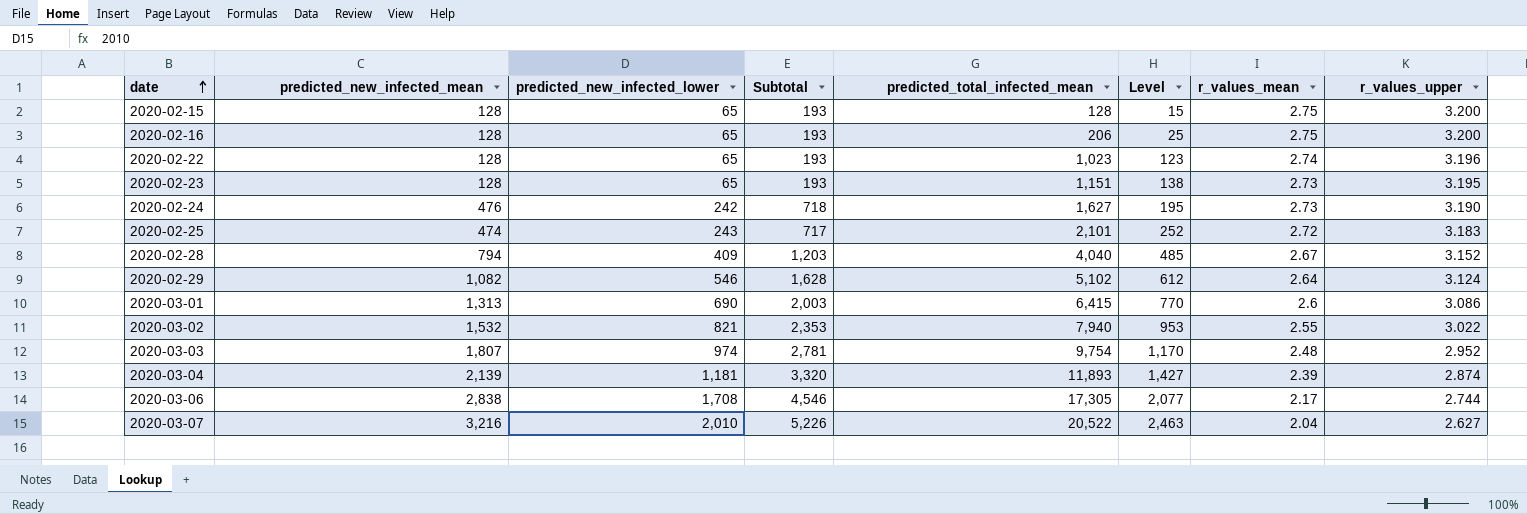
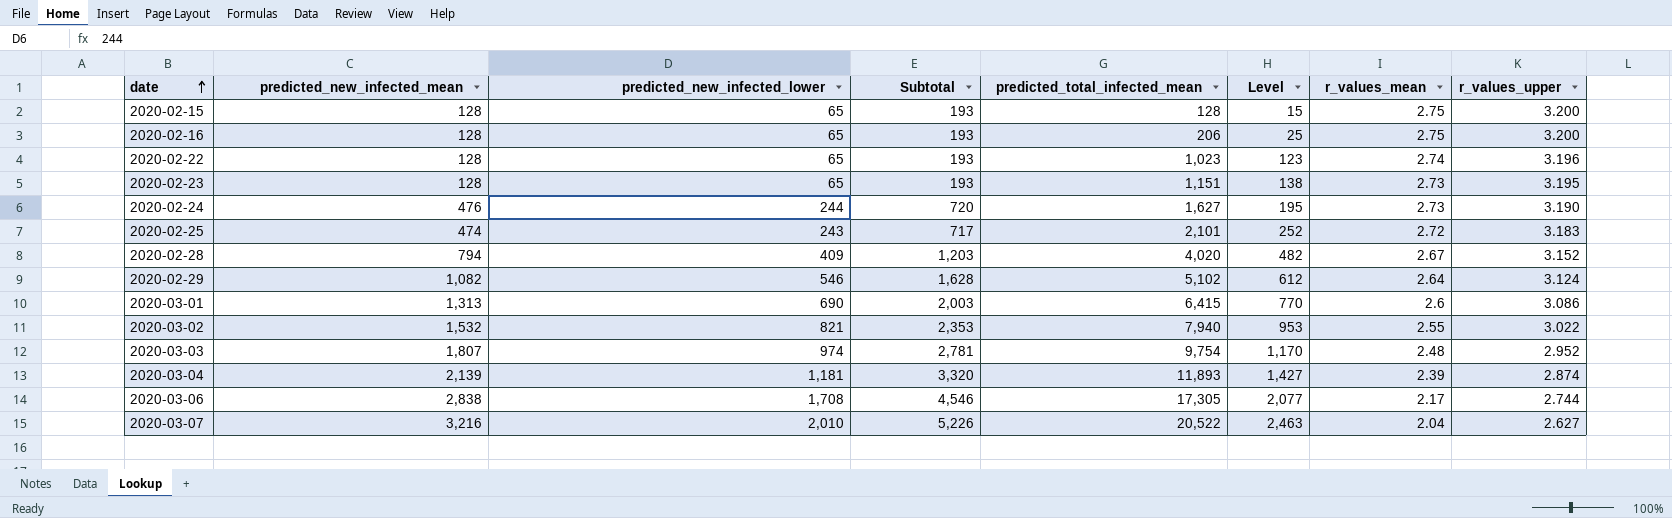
2020-02-24 | predicted_new_infected_lower: 242 -> 244
2020-02-24 | Subtotal: 718 -> 720
2020-02-28 | predicted_total_infected_mean: 4,040 -> 4,020
2020-02-28 | Level: 485 -> 482

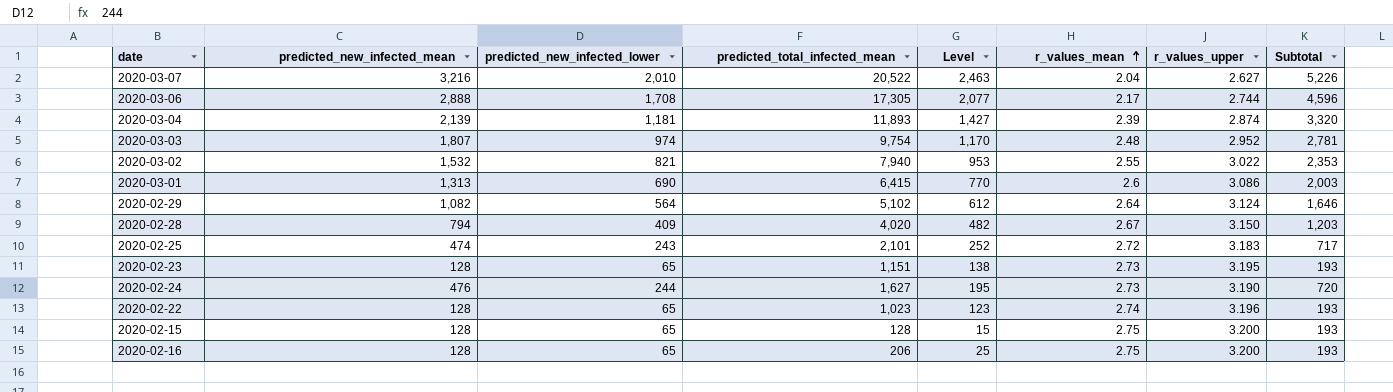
row order: date ascending -> r_values_mean ascending
column Subtotal | position: 4 -> 8
2020-03-06 | predicted_new_infected_mean: 2,838 -> 2,888
2020-03-06 | Subtotal: 4,546 -> 4,596
2020-02-29 | predicted_new_infected_lower: 546 -> 564
2020-02-29 | Subtotal: 1,628 -> 1,646
2020-02-28 | r_values_upper: 3.152 -> 3.150

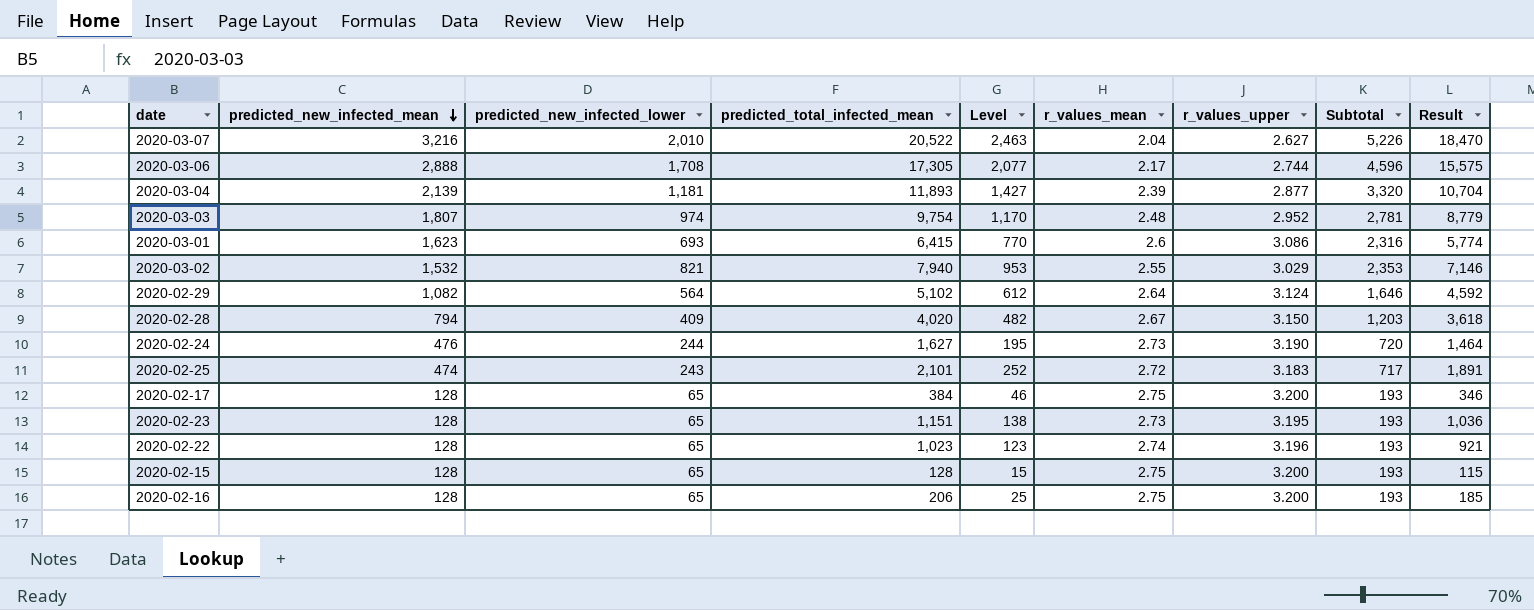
row order: r_values_mean ascending -> predicted_new_infected_mean descending
column Result | formula: none -> [predicted_total_infected_mean] * 0.9
2020-03-04 | r_values_upper: 2.874 -> 2.877
2020-03-01 | predicted_new_infected_mean: 1,313 -> 1,623
2020-03-01 | predicted_new_infected_lower: 690 -> 693
2020-03-01 | Subtotal: 2,003 -> 2,316
2020-03-02 | r_values_upper: 3.022 -> 3.029
row 2020-02-17: none -> 128 | 65 | 384 | 46 | 2.75 | 3.200 | 193 | 346

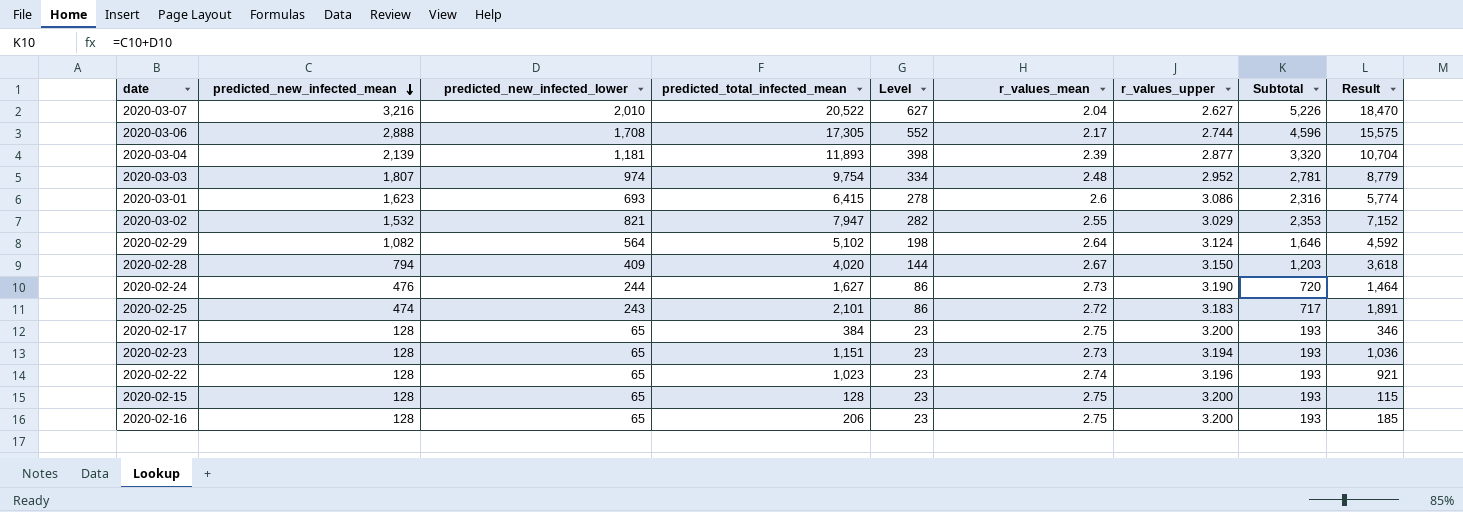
column Level | formula: [predicted_total_infected_mean] * 0.12 -> [Subtotal] * 0.12
2020-03-02 | predicted_total_infected_mean: 7,940 -> 7,947
2020-03-02 | Result: 7,146 -> 7,152
2020-02-23 | r_values_upper: 3.195 -> 3.194

